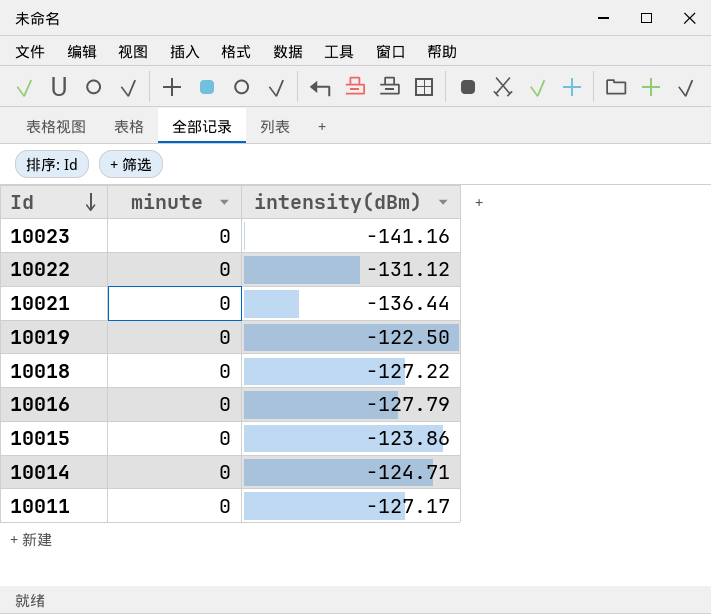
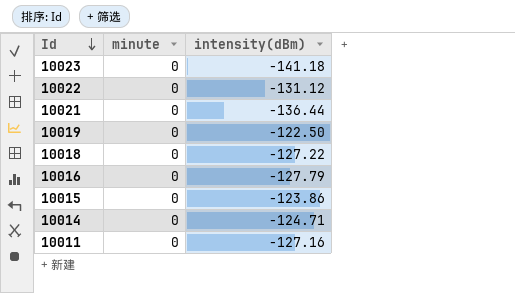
10023 | intensity(dBm): -141.16 -> -141.18
10011 | intensity(dBm): -127.17 -> -127.16

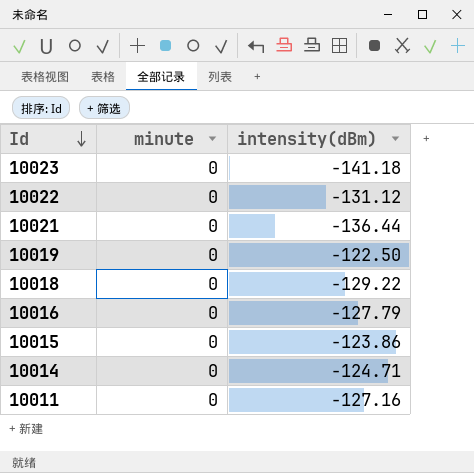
10018 | intensity(dBm): -127.22 -> -129.22

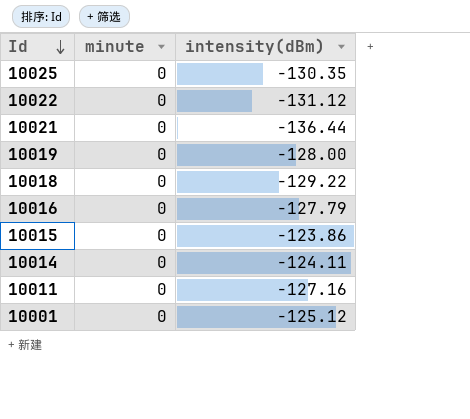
row 10023: 0 | -141.18 -> none
row 10025: none -> 0 | -130.35
10019 | intensity(dBm): -122.50 -> -128.00
10014 | intensity(dBm): -124.71 -> -124.11
row 10001: none -> 0 | -125.12

